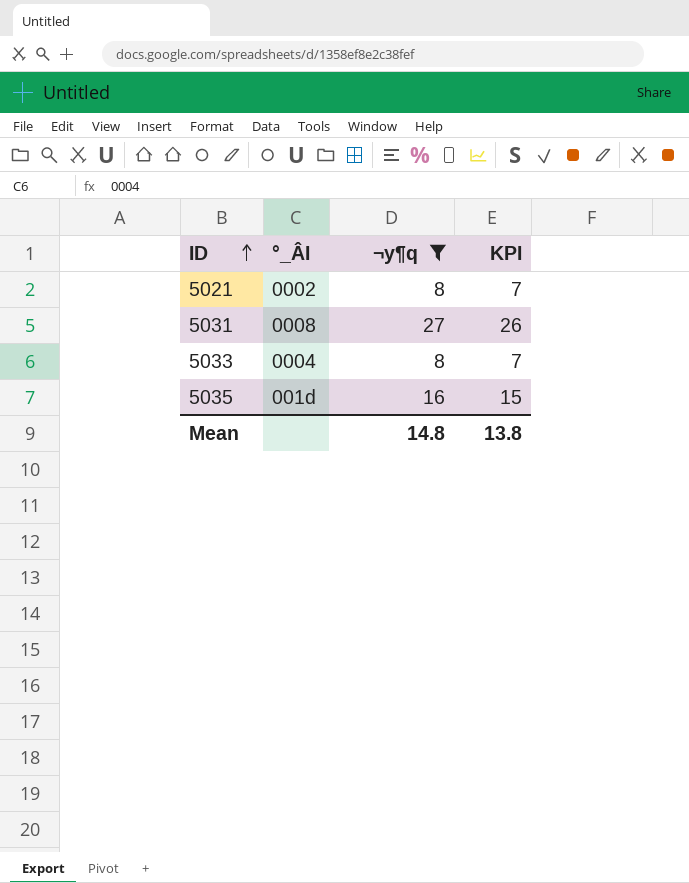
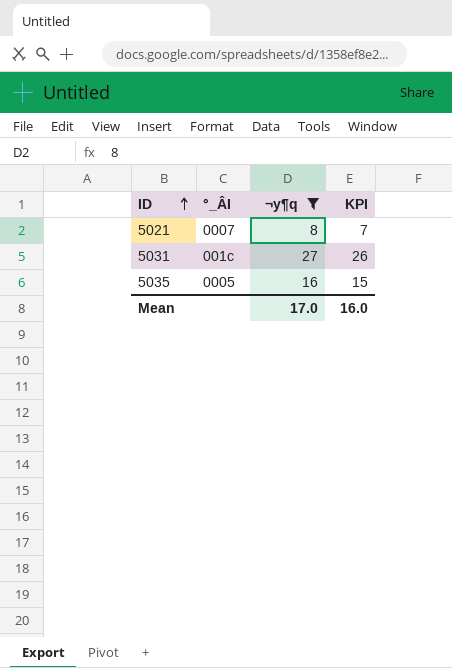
row 5033: 0004 | 8 | 7 -> none
5021 | °_ÂI: 0002 -> 0007
5031 | °_ÂI: 0008 -> 001c
5035 | °_ÂI: 001d -> 0005
Mean | ¬y¶q: 14.8 -> 17.0
Mean | KPI: 13.8 -> 16.0

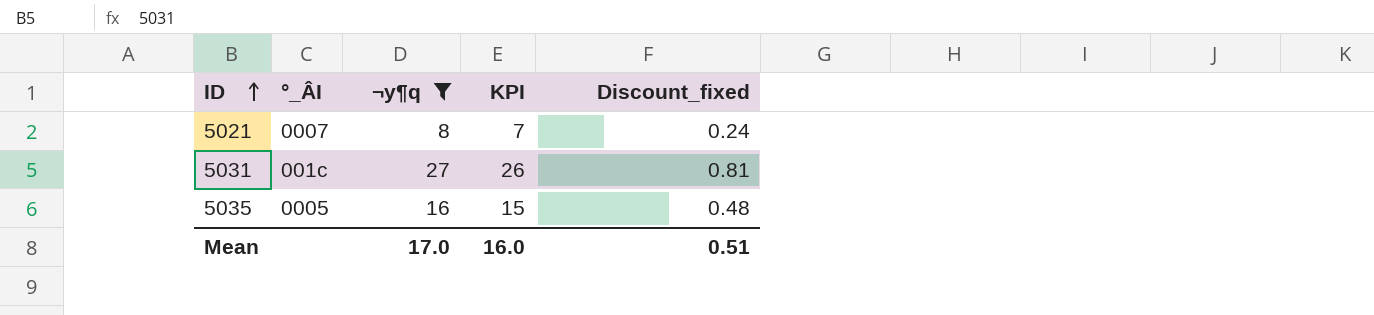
column Discount_fixed | formula: none -> [¬y¶q] * 0.03

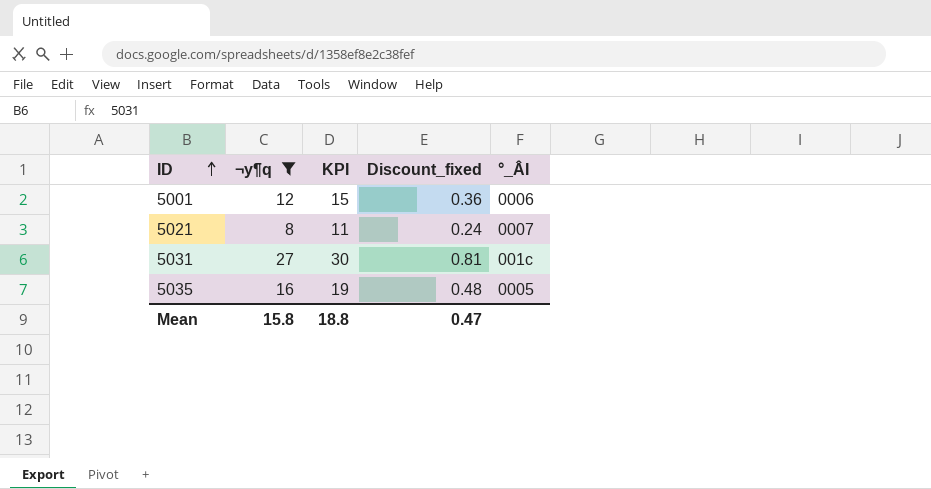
column KPI | formula: [¬y¶q] - 1 -> [¬y¶q] + 3
column °_ÂI | position: 2 -> 5
row 5001: none -> 12 | 15 | 0.36 | 0006
Mean | ¬y¶q: 17.0 -> 15.8
Mean | KPI: 16.0 -> 18.8
Mean | Discount_fixed: 0.51 -> 0.47

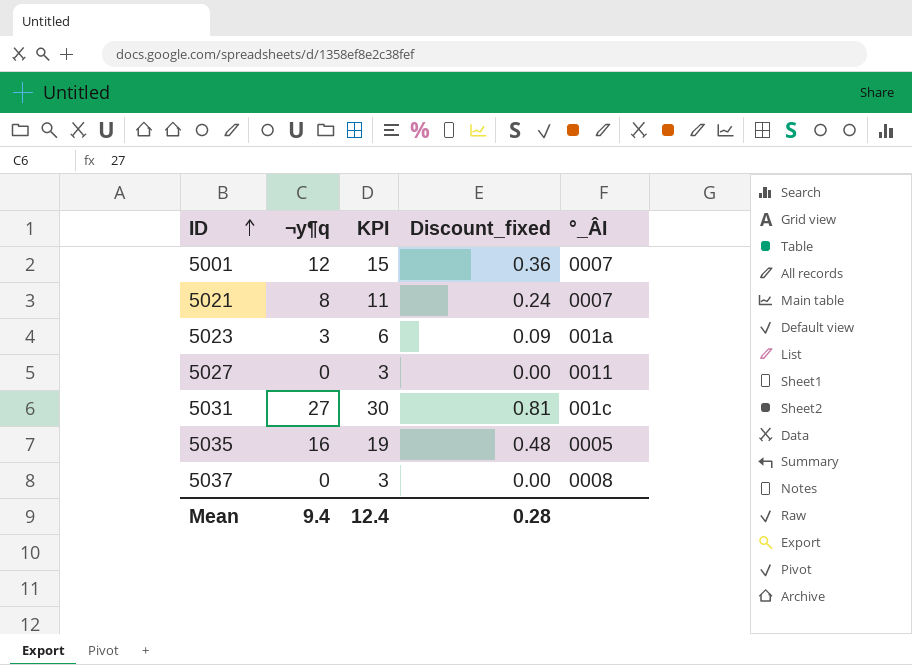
filter: ¬y¶q >= 8 -> none
5001 | °_ÂI: 0006 -> 0007
Mean | ¬y¶q: 15.8 -> 9.4
Mean | KPI: 18.8 -> 12.4
Mean | Discount_fixed: 0.47 -> 0.28

